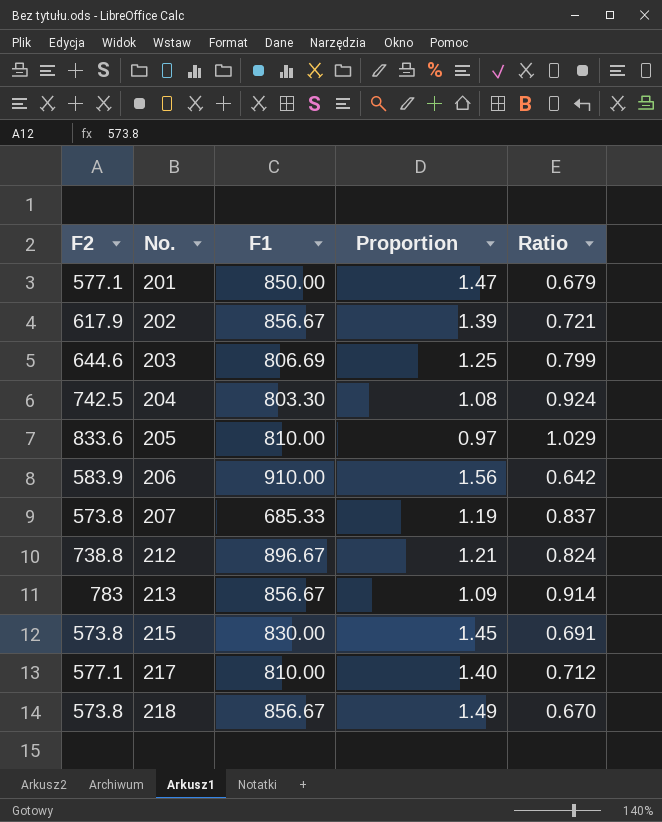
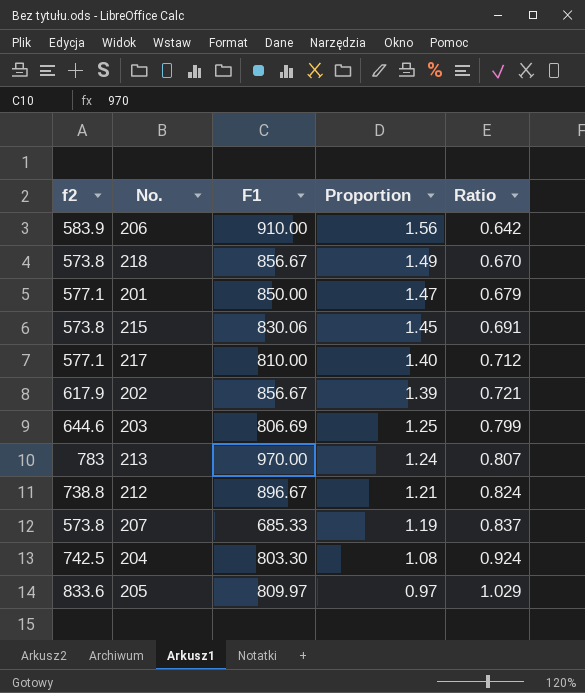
row order: No. ascending -> Proportion descending
column name: F2 -> f2
215 | F1: 830.00 -> 830.06
213 | F1: 856.67 -> 970.00
213 | Proportion: 1.09 -> 1.24
213 | Ratio: 0.914 -> 0.807
205 | F1: 810.00 -> 809.97

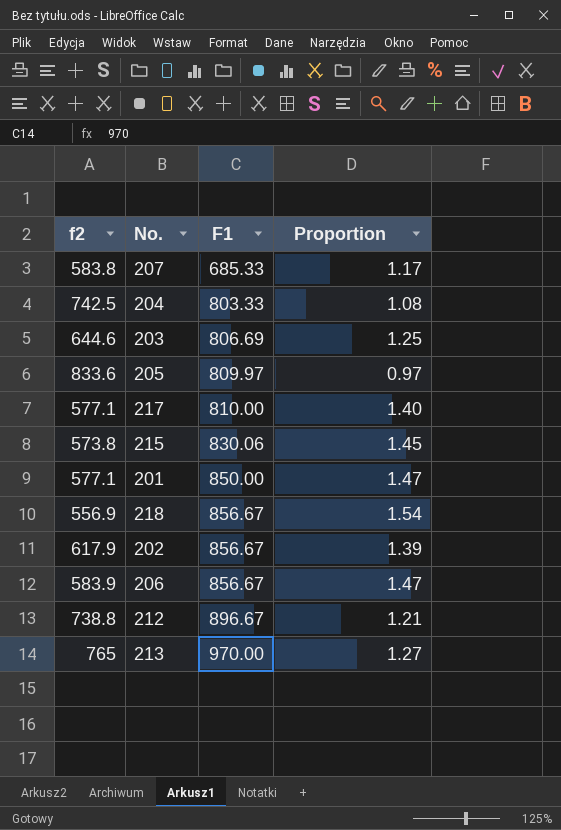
row order: Proportion descending -> F1 ascending
column Ratio | formula: [f2] / [F1] -> none
207 | f2: 573.8 -> 583.8
207 | Proportion: 1.19 -> 1.17
204 | F1: 803.30 -> 803.33
218 | f2: 573.8 -> 556.9
218 | Proportion: 1.49 -> 1.54
206 | F1: 910.00 -> 856.67
206 | Proportion: 1.56 -> 1.47
213 | f2: 783 -> 765
213 | Proportion: 1.24 -> 1.27

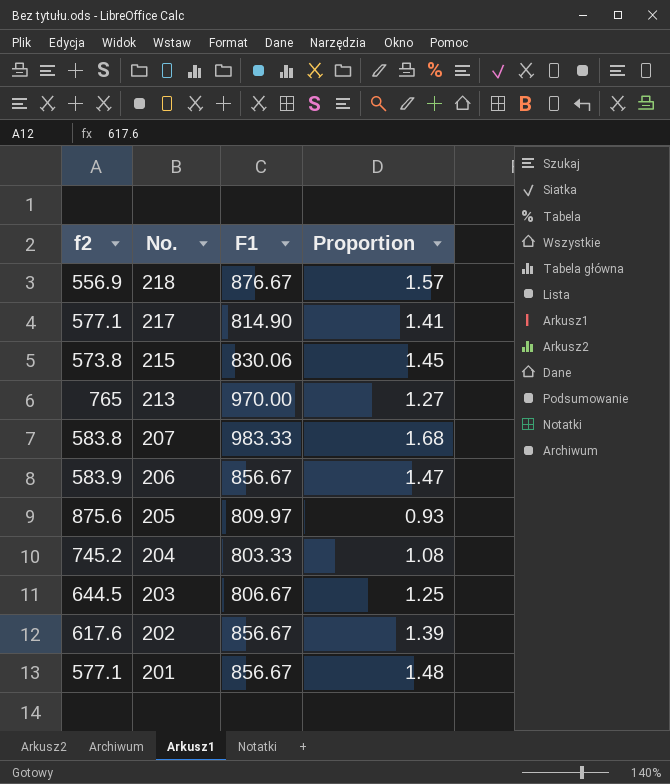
row order: F1 ascending -> No. descending
row 212: 738.8 | 896.67 | 1.21 -> none
218 | F1: 856.67 -> 876.67
218 | Proportion: 1.54 -> 1.57
217 | F1: 810.00 -> 814.90
217 | Proportion: 1.40 -> 1.41
207 | F1: 685.33 -> 983.33
207 | Proportion: 1.17 -> 1.68
205 | f2: 833.6 -> 875.6
205 | Proportion: 0.97 -> 0.93
204 | f2: 742.5 -> 745.2
203 | f2: 644.6 -> 644.5
203 | F1: 806.69 -> 806.67
202 | f2: 617.9 -> 617.6
201 | F1: 850.00 -> 856.67
201 | Proportion: 1.47 -> 1.48

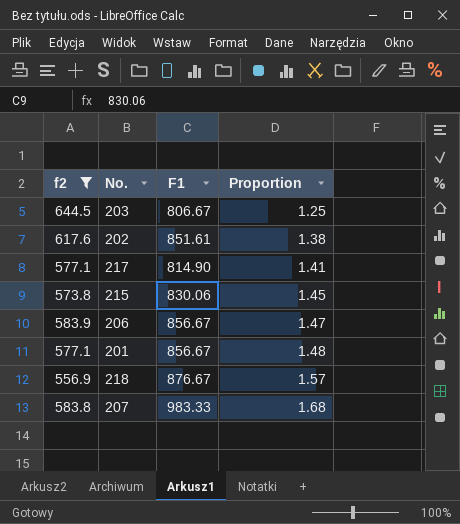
filter: none -> f2 <= 644.5
row order: No. descending -> Proportion ascending
202 | F1: 856.67 -> 851.61
202 | Proportion: 1.39 -> 1.38

